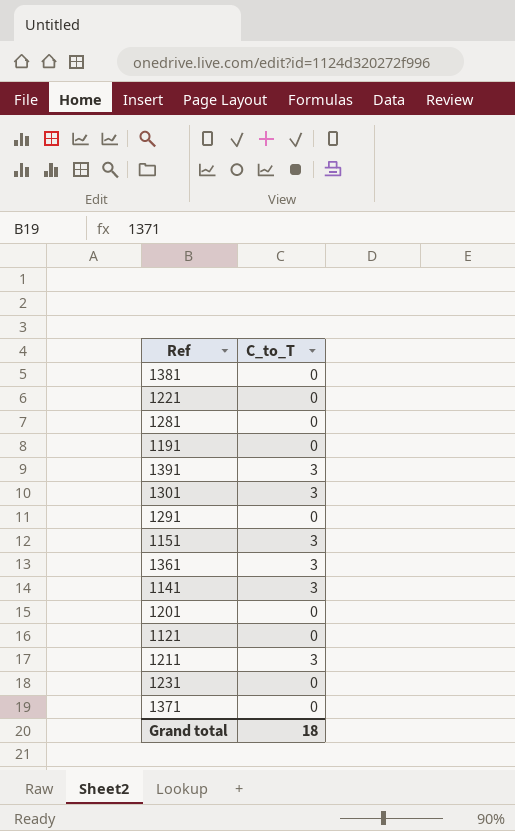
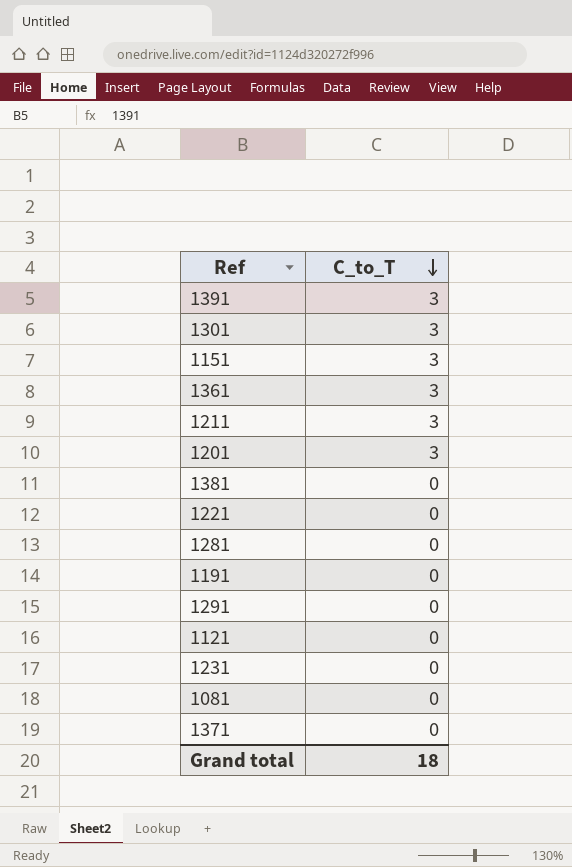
row order: none -> C_to_T descending
row 1141: 3 -> none
1201 | C_to_T: 0 -> 3
row 1081: none -> 0

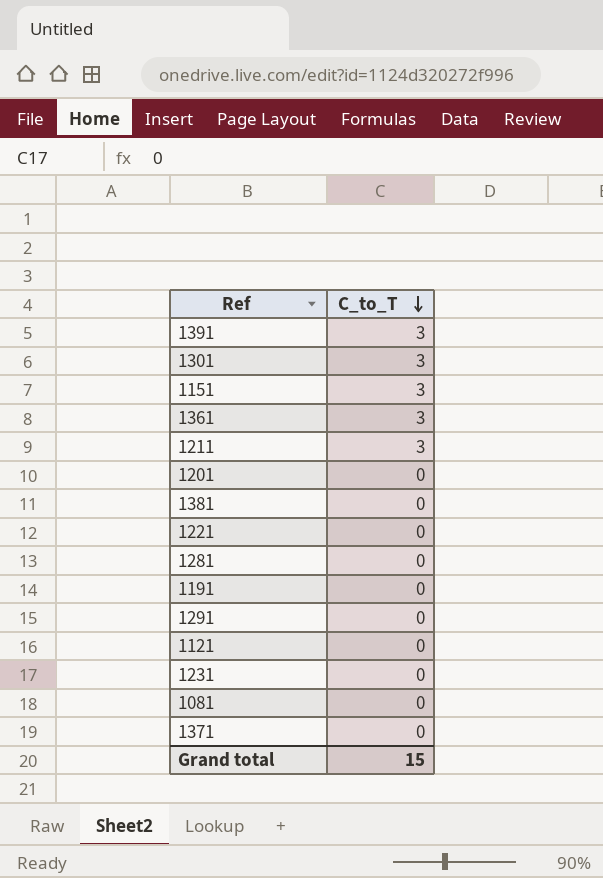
1201 | C_to_T: 3 -> 0
Grand total | C_to_T: 18 -> 15

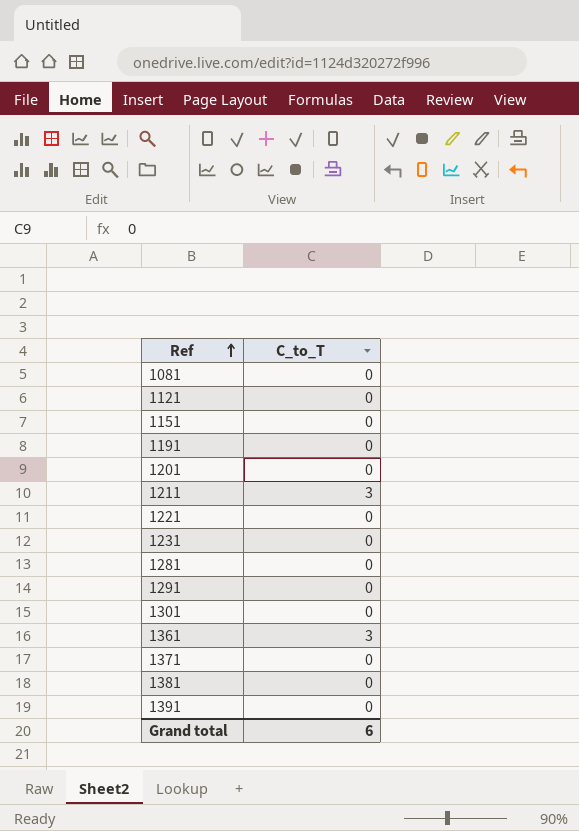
row order: C_to_T descending -> Ref ascending
1151 | C_to_T: 3 -> 0
1301 | C_to_T: 3 -> 0
1391 | C_to_T: 3 -> 0
Grand total | C_to_T: 15 -> 6

